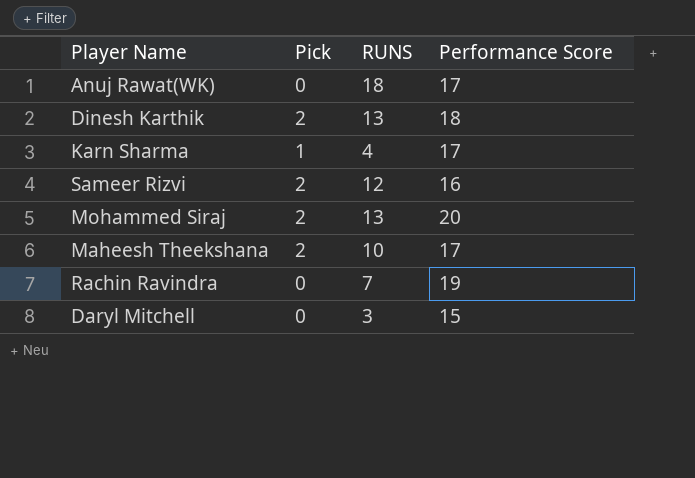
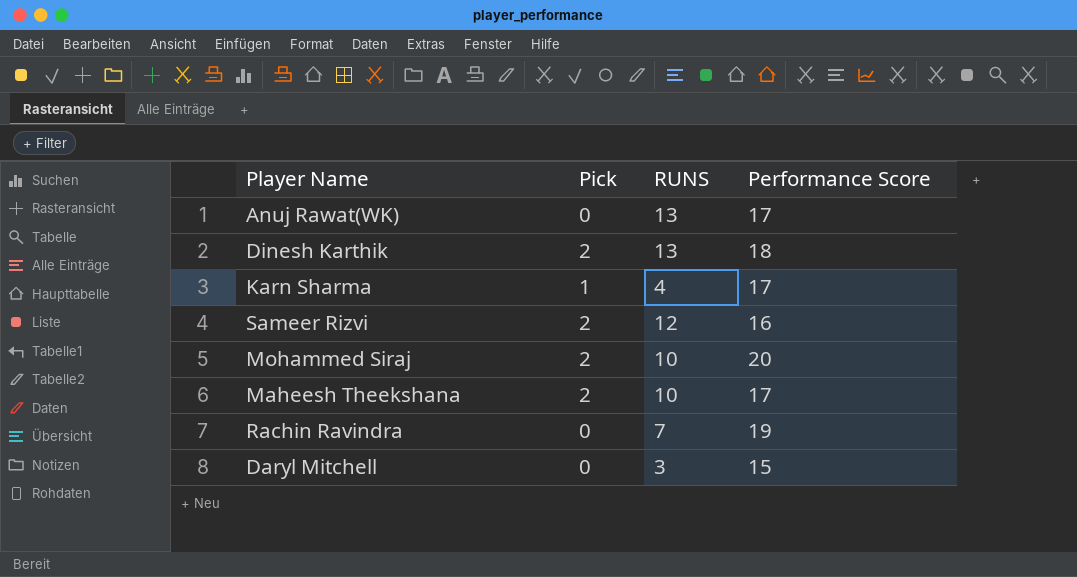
Anuj Rawat(WK) | RUNS: 18 -> 13
Mohammed Siraj | RUNS: 13 -> 10

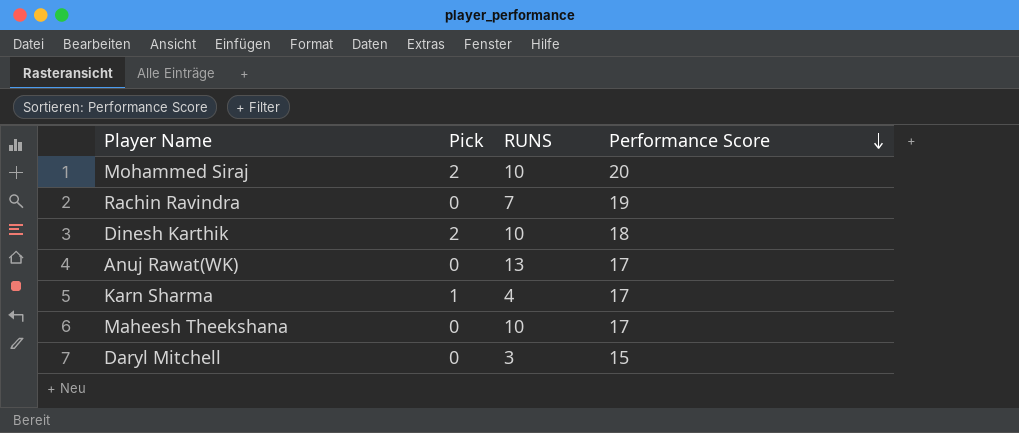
row order: none -> Performance Score descending
row Sameer Rizvi: 2 | 12 | 16 -> none
Dinesh Karthik | RUNS: 13 -> 10
Maheesh Theekshana | Pick: 2 -> 0

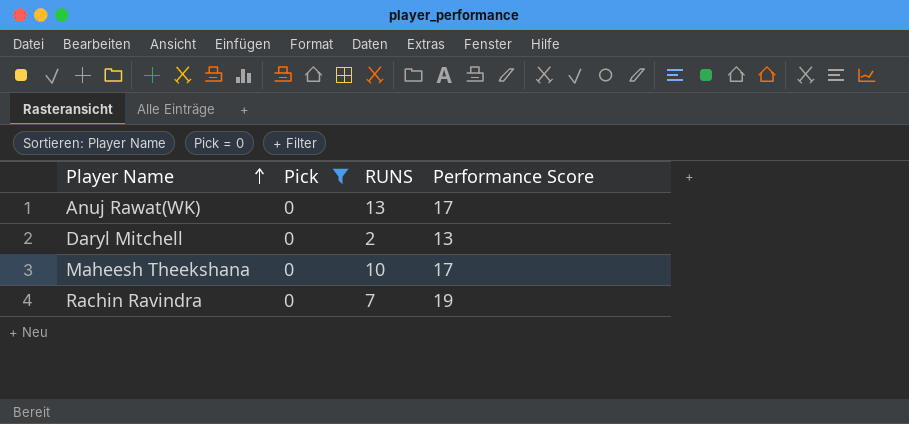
filter: none -> Pick = 0
row order: Performance Score descending -> Player Name ascending
Daryl Mitchell | RUNS: 3 -> 2
Daryl Mitchell | Performance Score: 15 -> 13

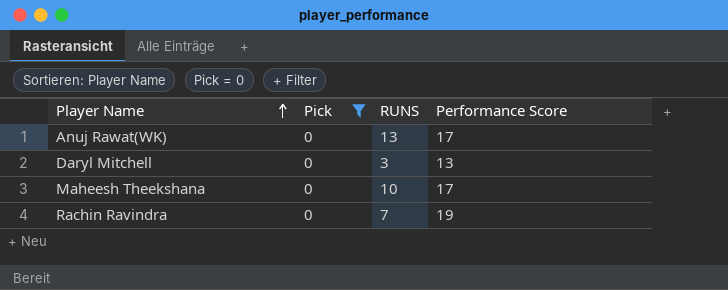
Daryl Mitchell | RUNS: 2 -> 3

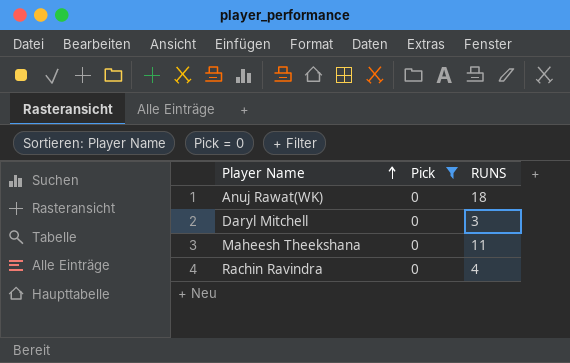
column Performance Score | position: 4 -> none
Anuj Rawat(WK) | RUNS: 13 -> 18
Maheesh Theekshana | RUNS: 10 -> 11
Rachin Ravindra | RUNS: 7 -> 4

